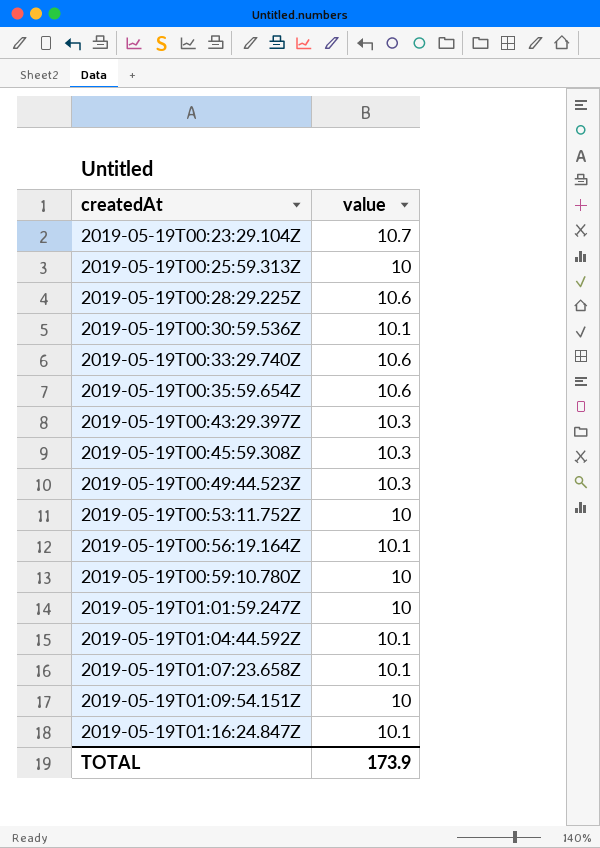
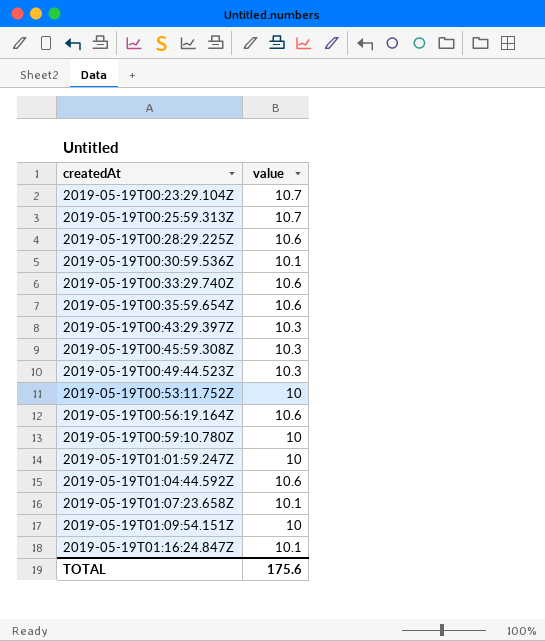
2019-05-19T00:25:59.313Z | value: 10 -> 10.7
2019-05-19T00:56:19.164Z | value: 10.1 -> 10.6
2019-05-19T01:04:44.592Z | value: 10.1 -> 10.6
TOTAL | value: 173.9 -> 175.6

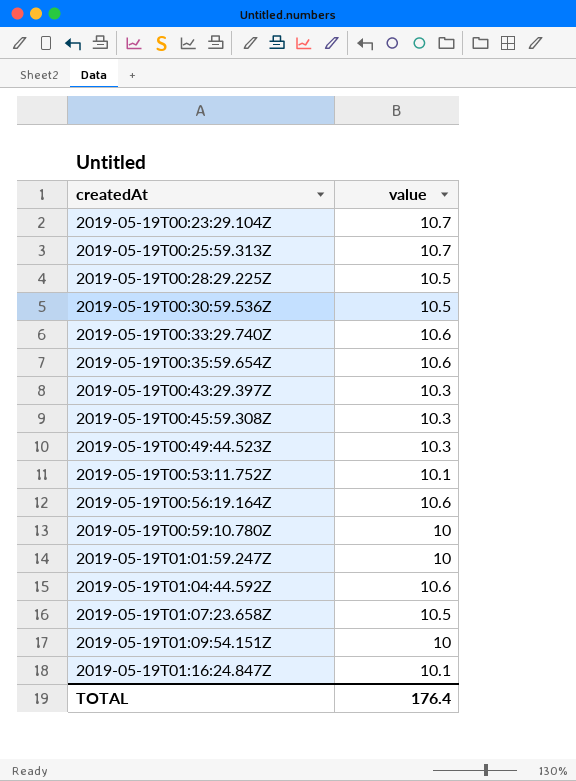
2019-05-19T00:28:29.225Z | value: 10.6 -> 10.5
2019-05-19T00:30:59.536Z | value: 10.1 -> 10.5
2019-05-19T00:53:11.752Z | value: 10 -> 10.1
2019-05-19T01:07:23.658Z | value: 10.1 -> 10.5
TOTAL | value: 175.6 -> 176.4

